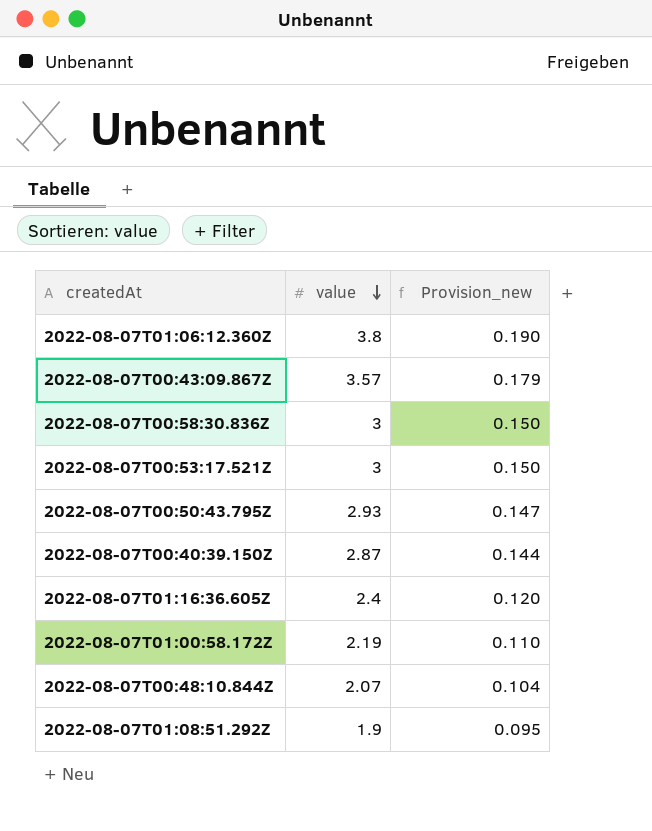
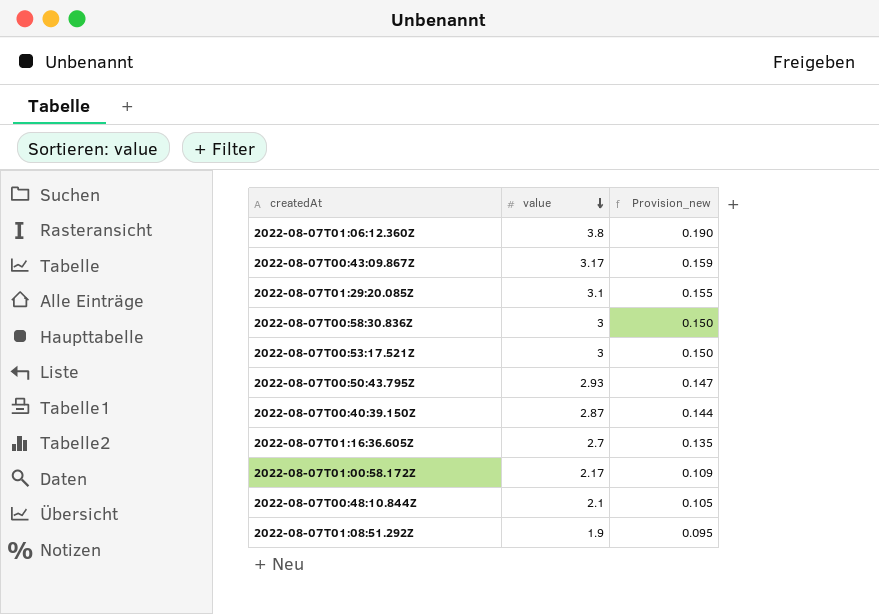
2022-08-07T00:43:09.867Z | value: 3.57 -> 3.17
2022-08-07T00:43:09.867Z | Provision_new: 0.179 -> 0.159
row 2022-08-07T01:29:20.085Z: none -> 3.1 | 0.155
2022-08-07T01:16:36.605Z | value: 2.4 -> 2.7
2022-08-07T01:16:36.605Z | Provision_new: 0.120 -> 0.135
2022-08-07T01:00:58.172Z | value: 2.19 -> 2.17
2022-08-07T01:00:58.172Z | Provision_new: 0.110 -> 0.109
2022-08-07T00:48:10.844Z | value: 2.07 -> 2.1
2022-08-07T00:48:10.844Z | Provision_new: 0.104 -> 0.105

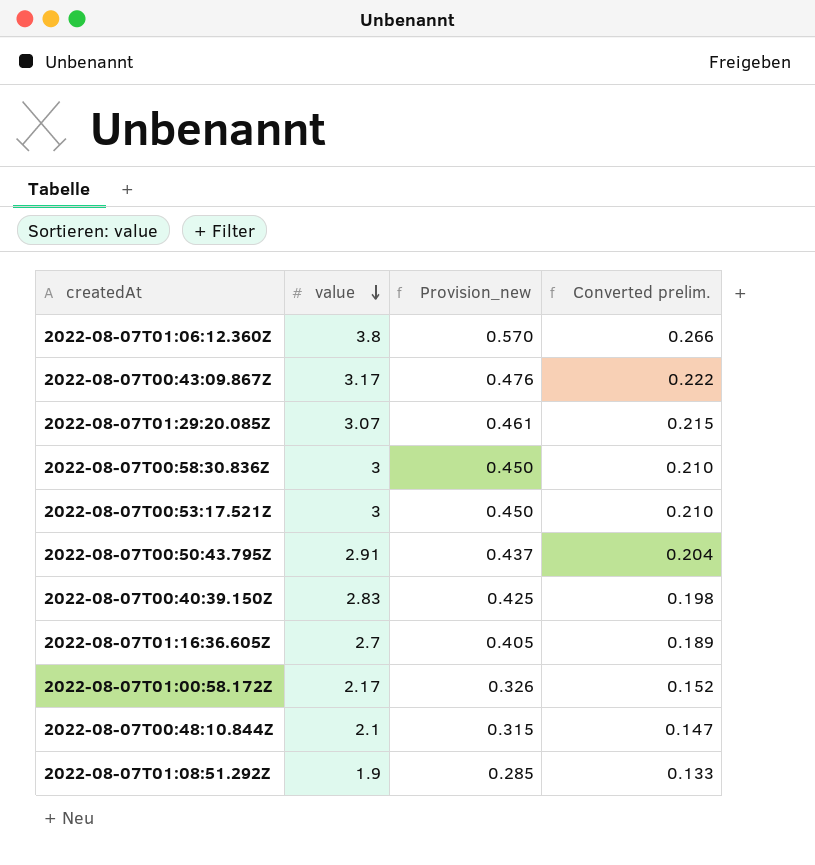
column Provision_new | formula: [value] * 0.05 -> [value] * 0.15
column Converted prelim. | formula: none -> [value] * 0.07
2022-08-07T01:29:20.085Z | value: 3.1 -> 3.07
2022-08-07T00:50:43.795Z | value: 2.93 -> 2.91
2022-08-07T00:40:39.150Z | value: 2.87 -> 2.83

